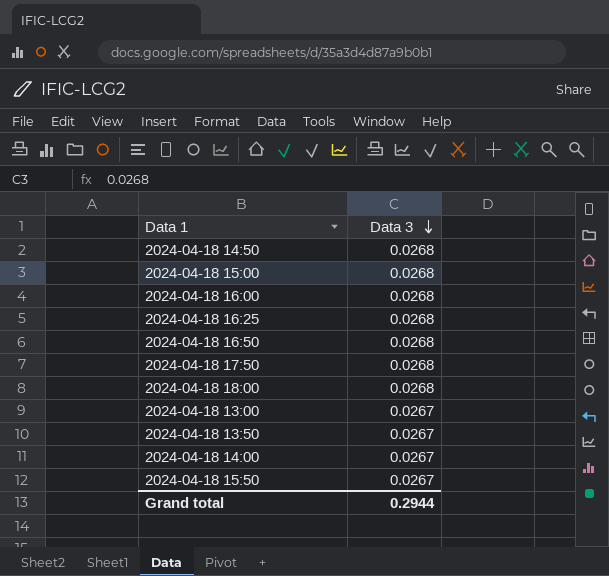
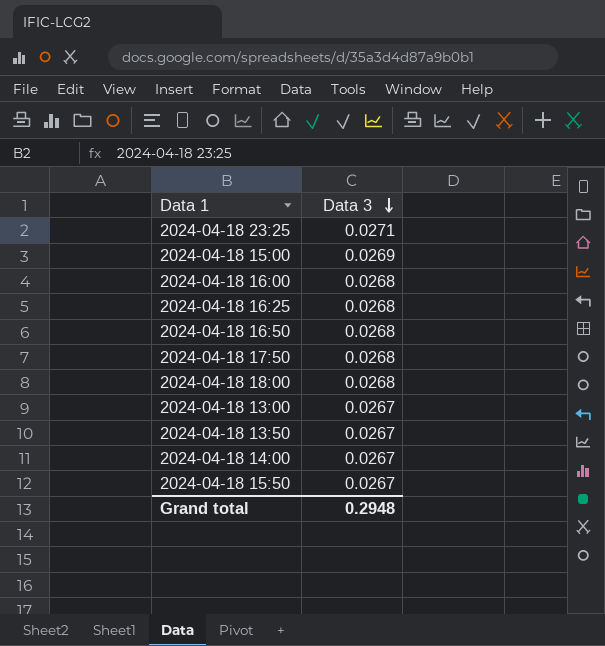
row 2024-04-18 14:50: 0.0268 -> none
row 2024-04-18 23:25: none -> 0.0271
2024-04-18 15:00 | Data 3: 0.0268 -> 0.0269
Grand total | Data 3: 0.2944 -> 0.2948

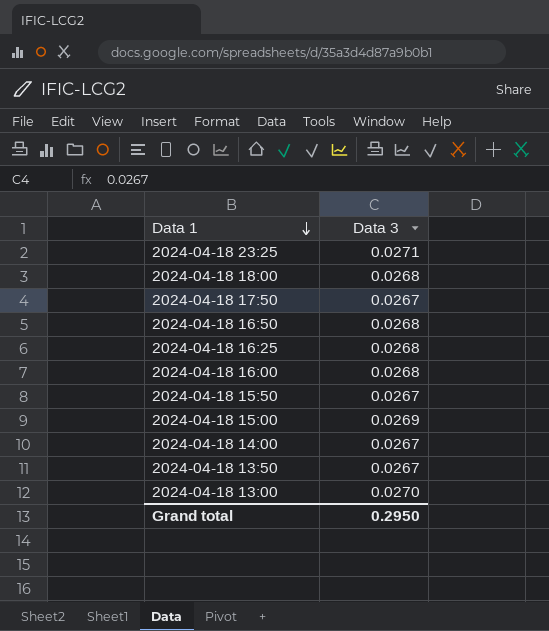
row order: Data 3 descending -> Data 1 descending
2024-04-18 17:50 | Data 3: 0.0268 -> 0.0267
2024-04-18 13:00 | Data 3: 0.0267 -> 0.0270
Grand total | Data 3: 0.2948 -> 0.2950

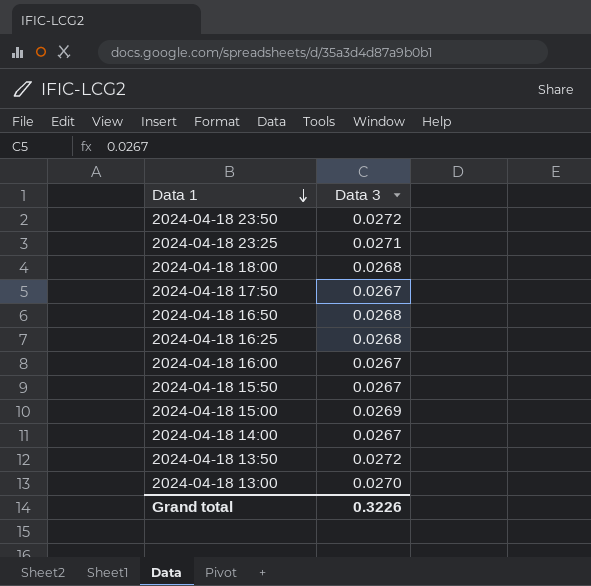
row 2024-04-18 23:50: none -> 0.0272
2024-04-18 16:00 | Data 3: 0.0268 -> 0.0267
2024-04-18 13:50 | Data 3: 0.0267 -> 0.0272
Grand total | Data 3: 0.2950 -> 0.3226

